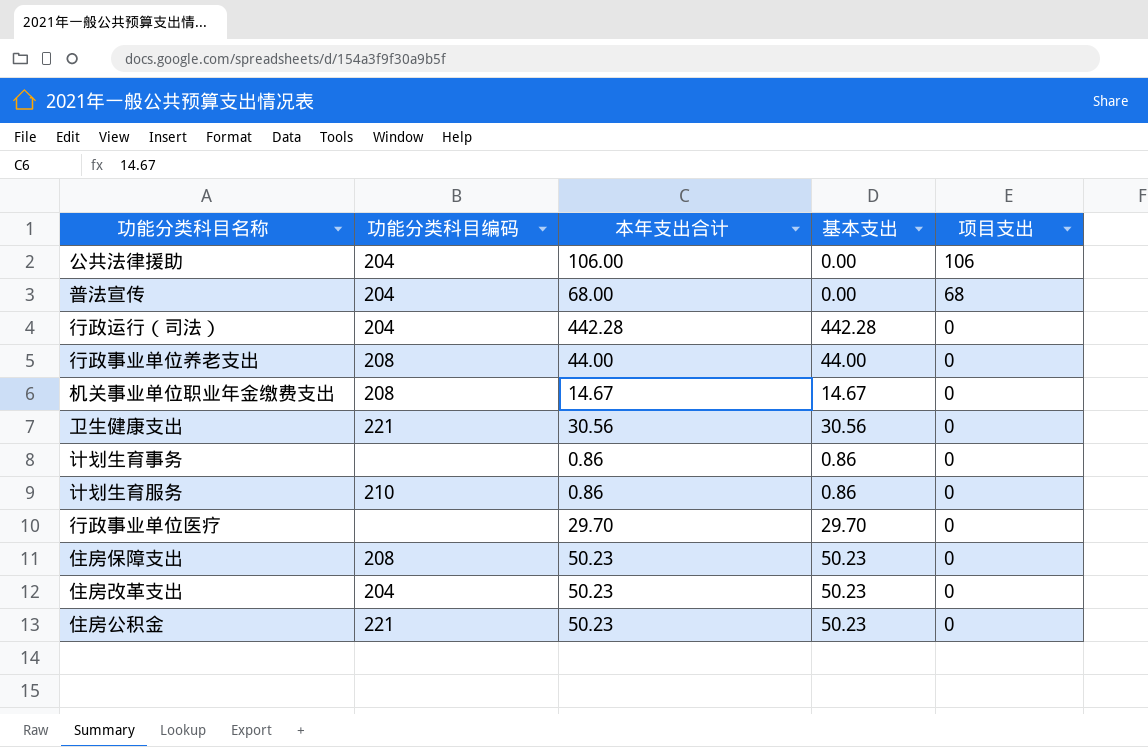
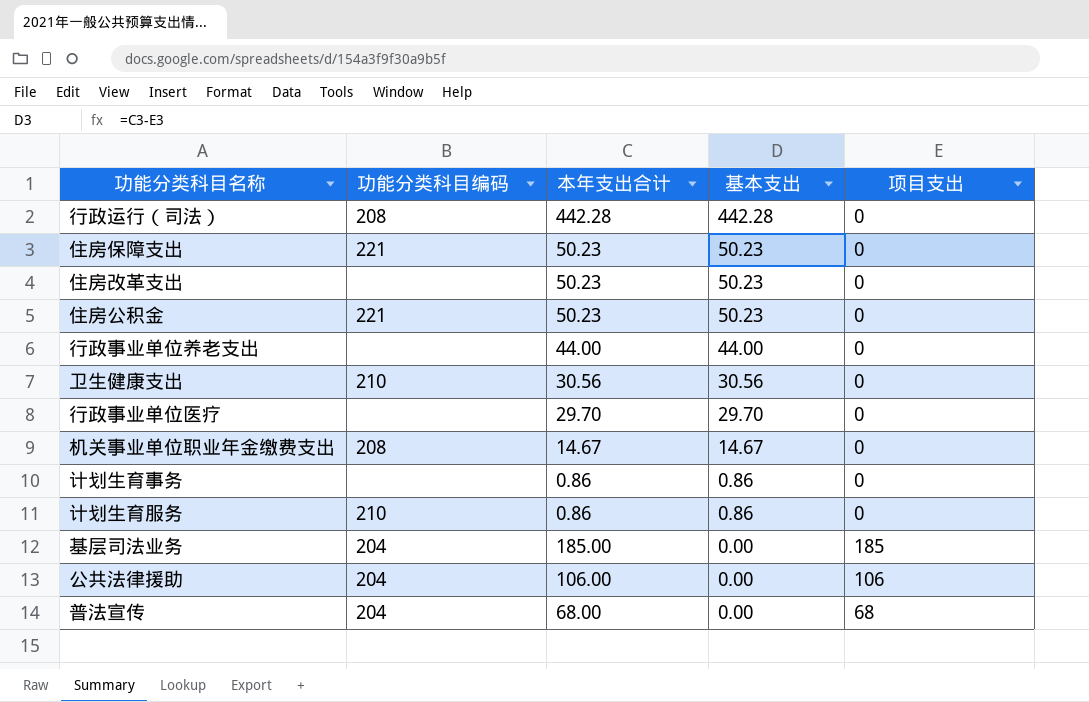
row order: 项目支出 descending -> 基本支出 descending
行政运行（司法） | 功能分类科目编码: 204 -> 208
住房保障支出 | 功能分类科目编码: 208 -> 221
住房改革支出 | 功能分类科目编码: 204 -> none
行政事业单位养老支出 | 功能分类科目编码: 208 -> none
卫生健康支出 | 功能分类科目编码: 221 -> 210
row 基层司法业务: none -> 204 | 185.00 | 0.00 | 185

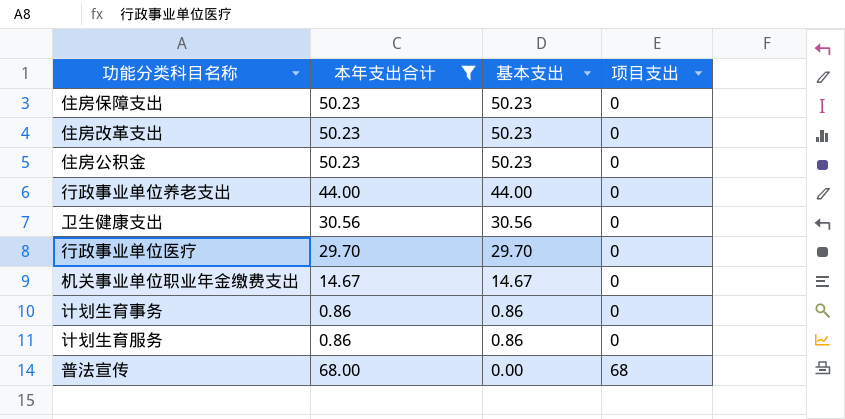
filter: none -> 本年支出合计 <= 68.00
column 功能分类科目编码 | position: 2 -> none

